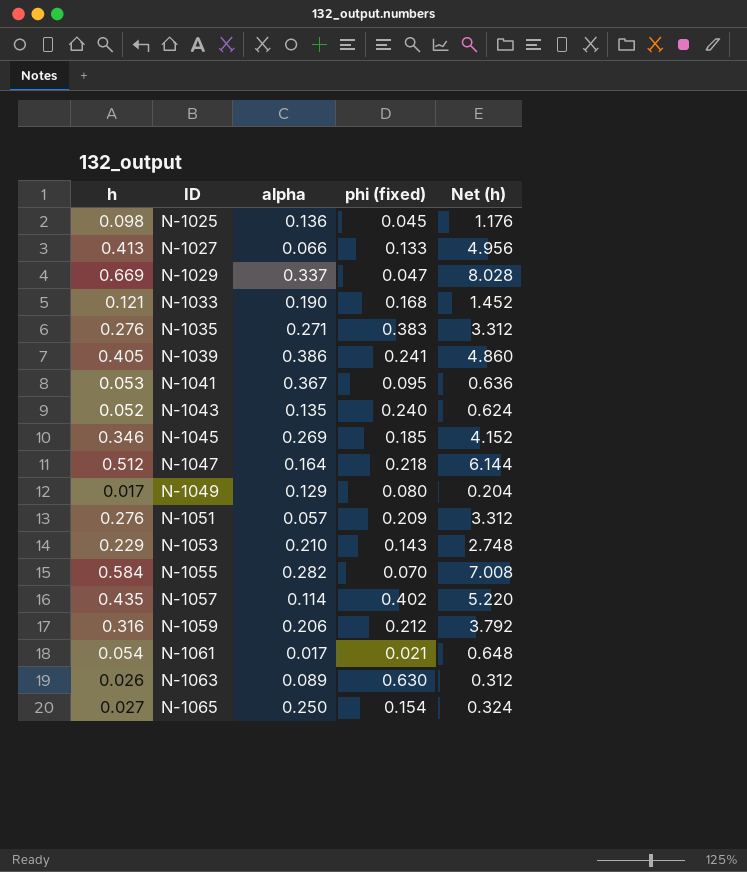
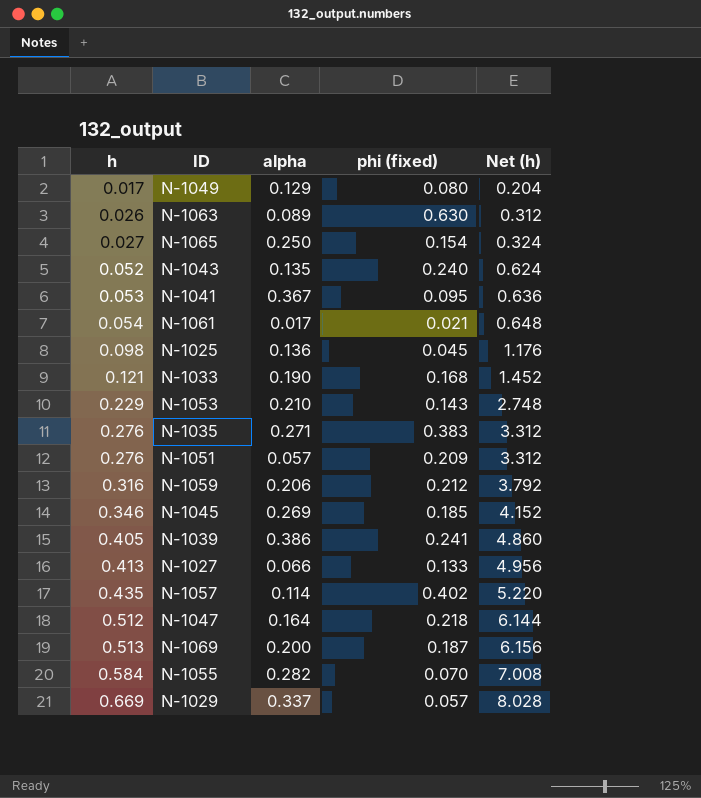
row order: ID ascending -> h ascending
row N-1069: none -> 0.513 | 0.200 | 0.187 | 6.156
N-1029 | phi (fixed): 0.047 -> 0.057

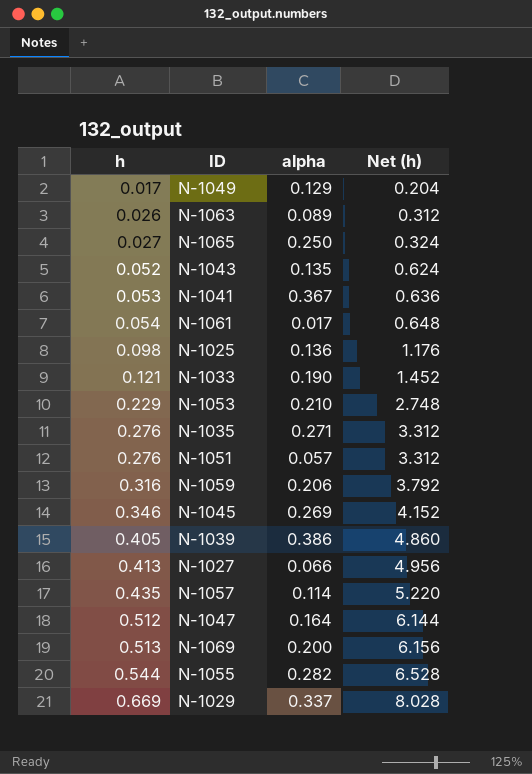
column phi (fixed) | position: 4 -> none
N-1055 | h: 0.584 -> 0.544
N-1055 | Net (h): 7.008 -> 6.528

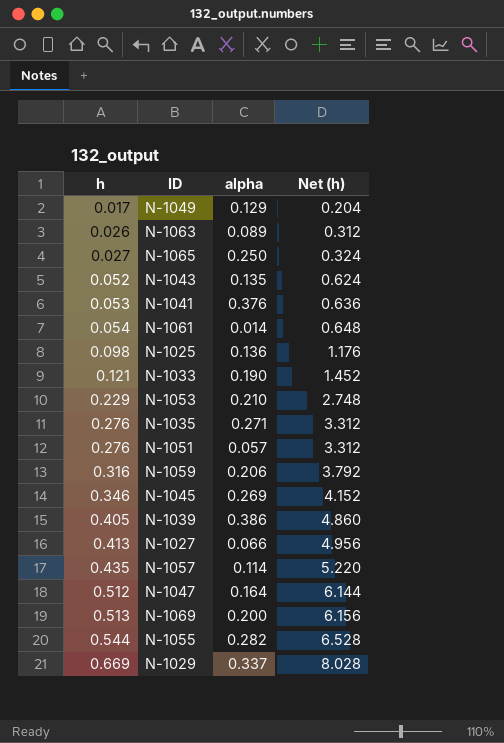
N-1041 | alpha: 0.367 -> 0.376
N-1061 | alpha: 0.017 -> 0.014

